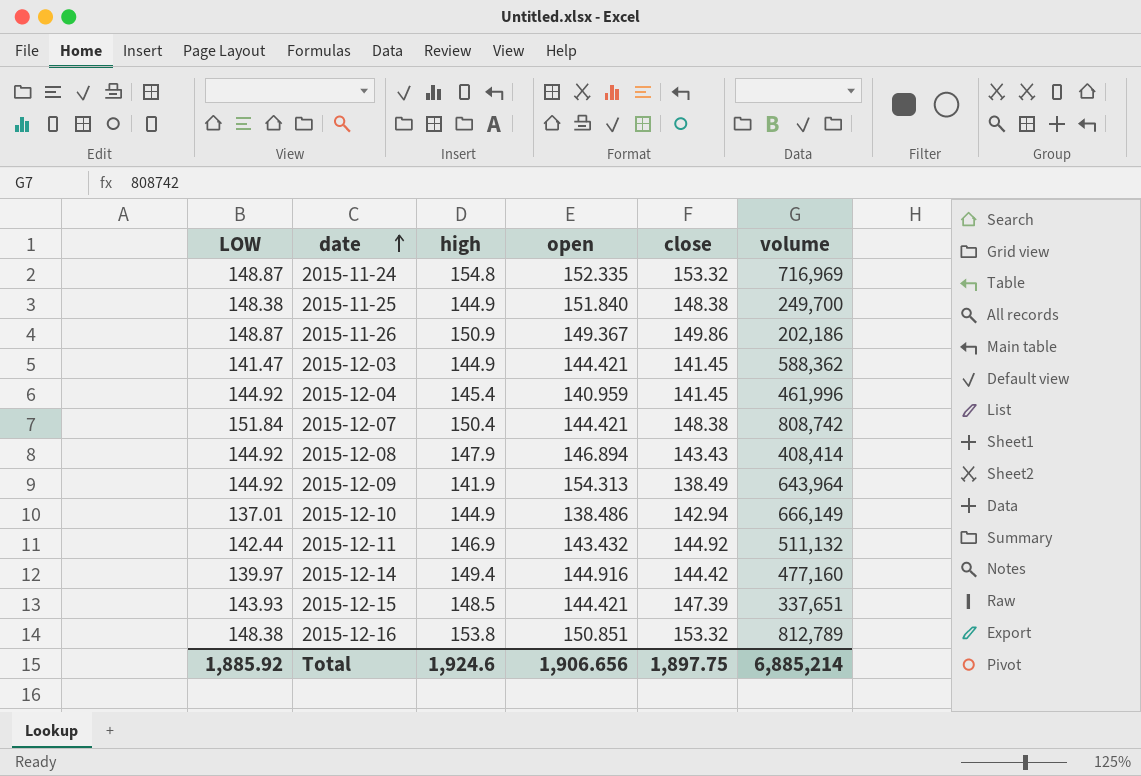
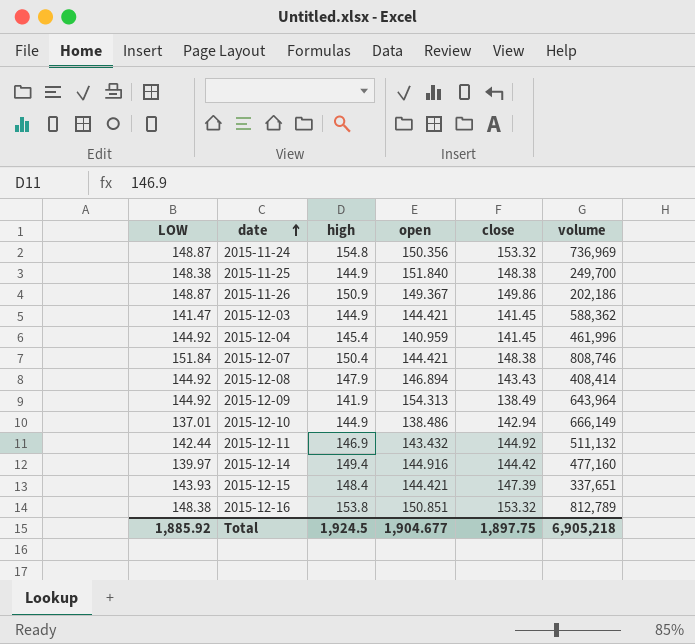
2015-11-24 | open: 152.335 -> 150.356
2015-11-24 | volume: 716,969 -> 736,969
2015-12-07 | volume: 808,742 -> 808,746
2015-12-15 | high: 148.5 -> 148.4
Total | high: 1,924.6 -> 1,924.5
Total | open: 1,906.656 -> 1,904.677
Total | volume: 6,885,214 -> 6,905,218

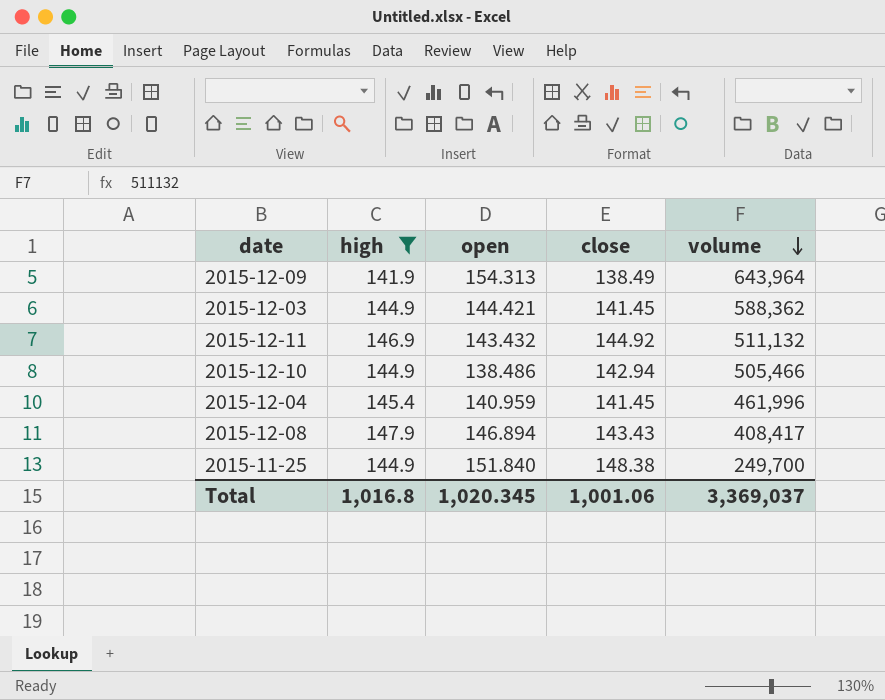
filter: none -> high <= 147.9
row order: date ascending -> volume descending
column LOW | position: 1 -> none
2015-12-10 | volume: 666,149 -> 505,466
2015-12-08 | volume: 408,414 -> 408,417
Total | high: 1,924.5 -> 1,016.8
Total | open: 1,904.677 -> 1,020.345
Total | close: 1,897.75 -> 1,001.06
Total | volume: 6,905,218 -> 3,369,037

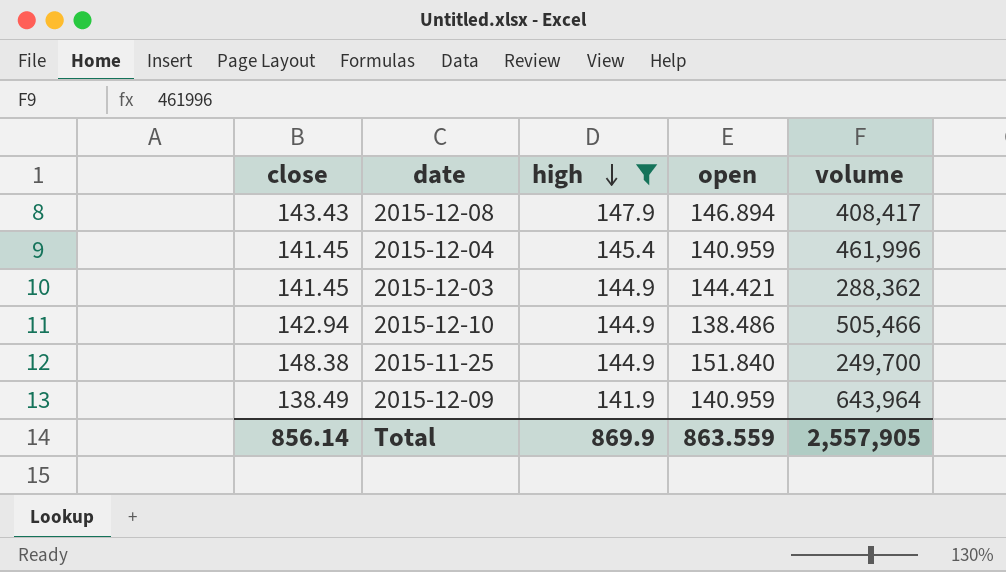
row order: volume descending -> high descending
column close | position: 4 -> 1
row 2015-12-11: 146.9 | 143.432 | 144.92 | 511,132 -> none
2015-12-03 | volume: 588,362 -> 288,362
2015-12-09 | open: 154.313 -> 140.959
Total | close: 1,001.06 -> 856.14
Total | high: 1,016.8 -> 869.9
Total | open: 1,020.345 -> 863.559
Total | volume: 3,369,037 -> 2,557,905

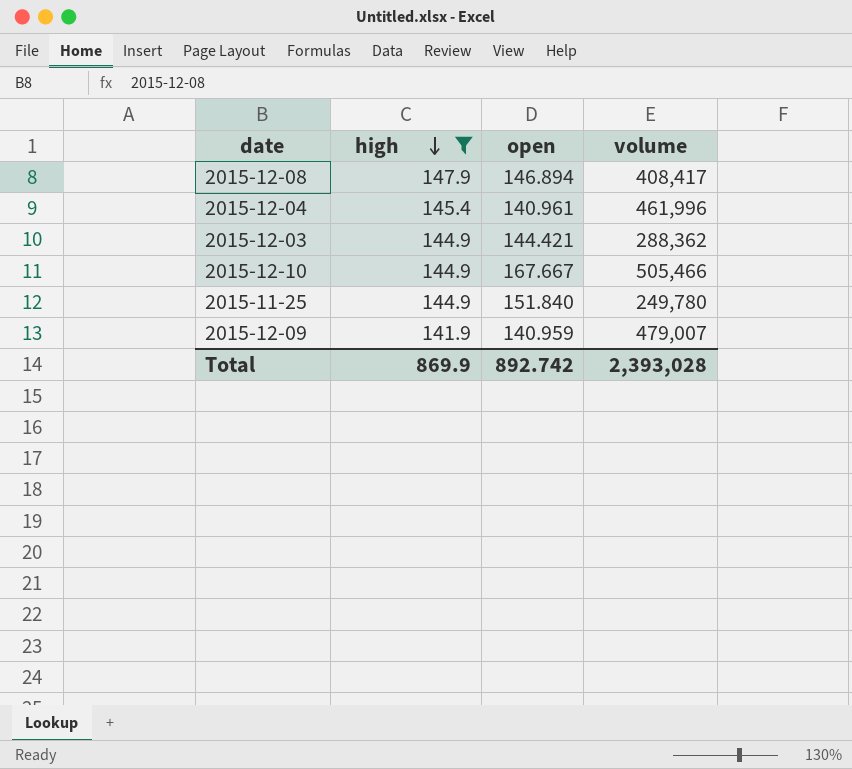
column close | position: 1 -> none
2015-12-04 | open: 140.959 -> 140.961
2015-12-10 | open: 138.486 -> 167.667
2015-11-25 | volume: 249,700 -> 249,780
2015-12-09 | volume: 643,964 -> 479,007
Total | open: 863.559 -> 892.742
Total | volume: 2,557,905 -> 2,393,028

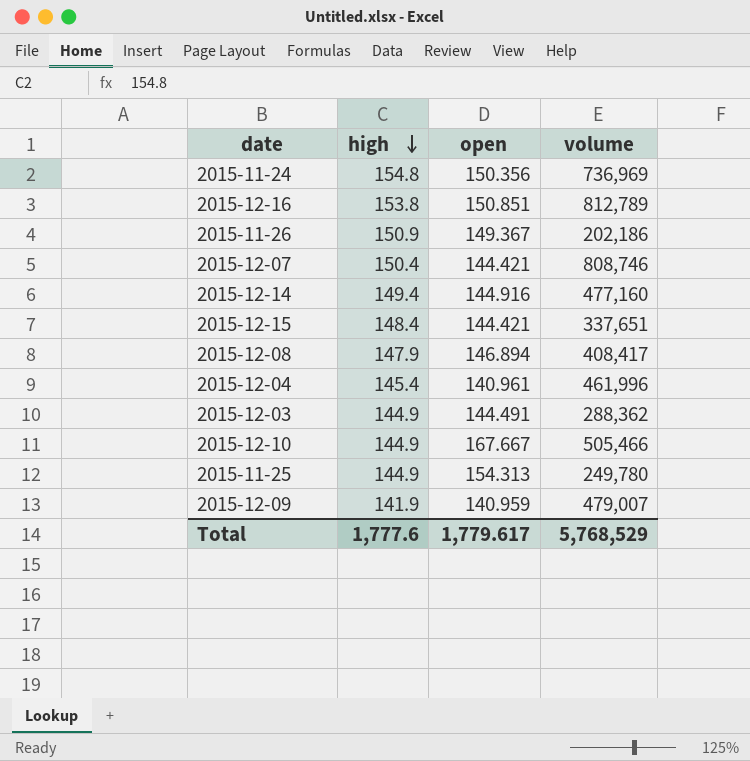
filter: high <= 147.9 -> none
2015-12-03 | open: 144.421 -> 144.491
2015-11-25 | open: 151.840 -> 154.313
Total | high: 869.9 -> 1,777.6
Total | open: 892.742 -> 1,779.617
Total | volume: 2,393,028 -> 5,768,529

